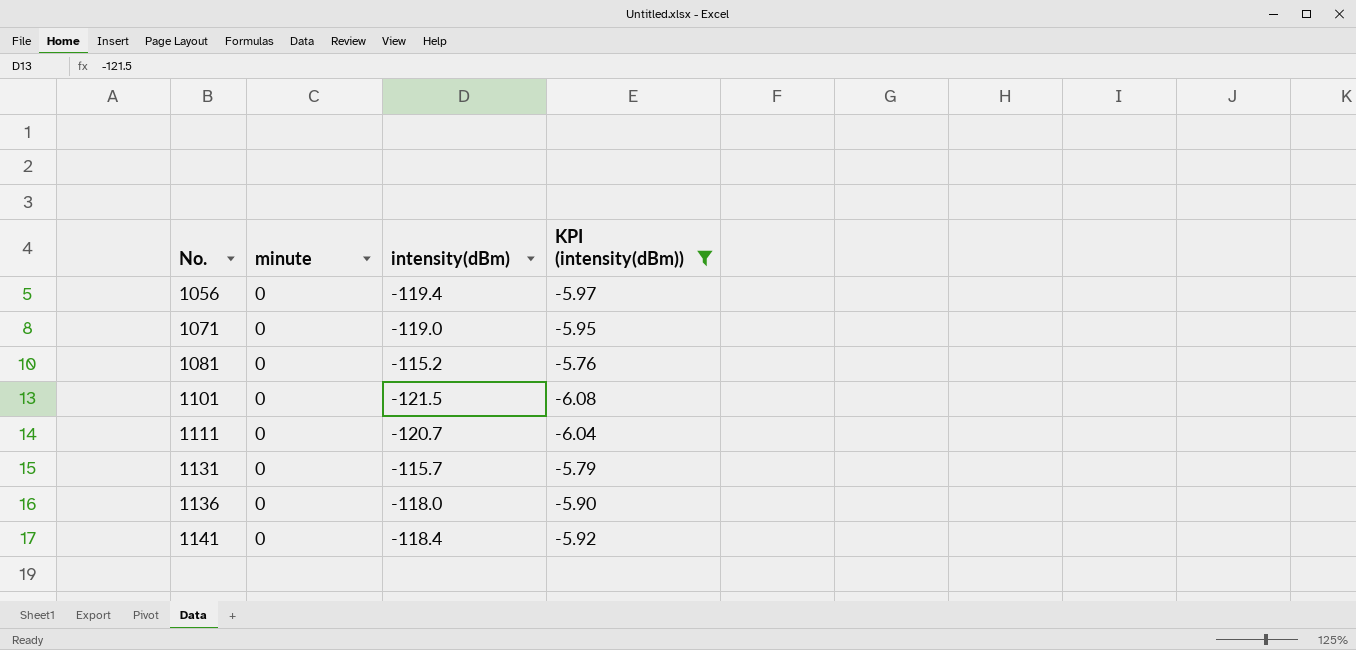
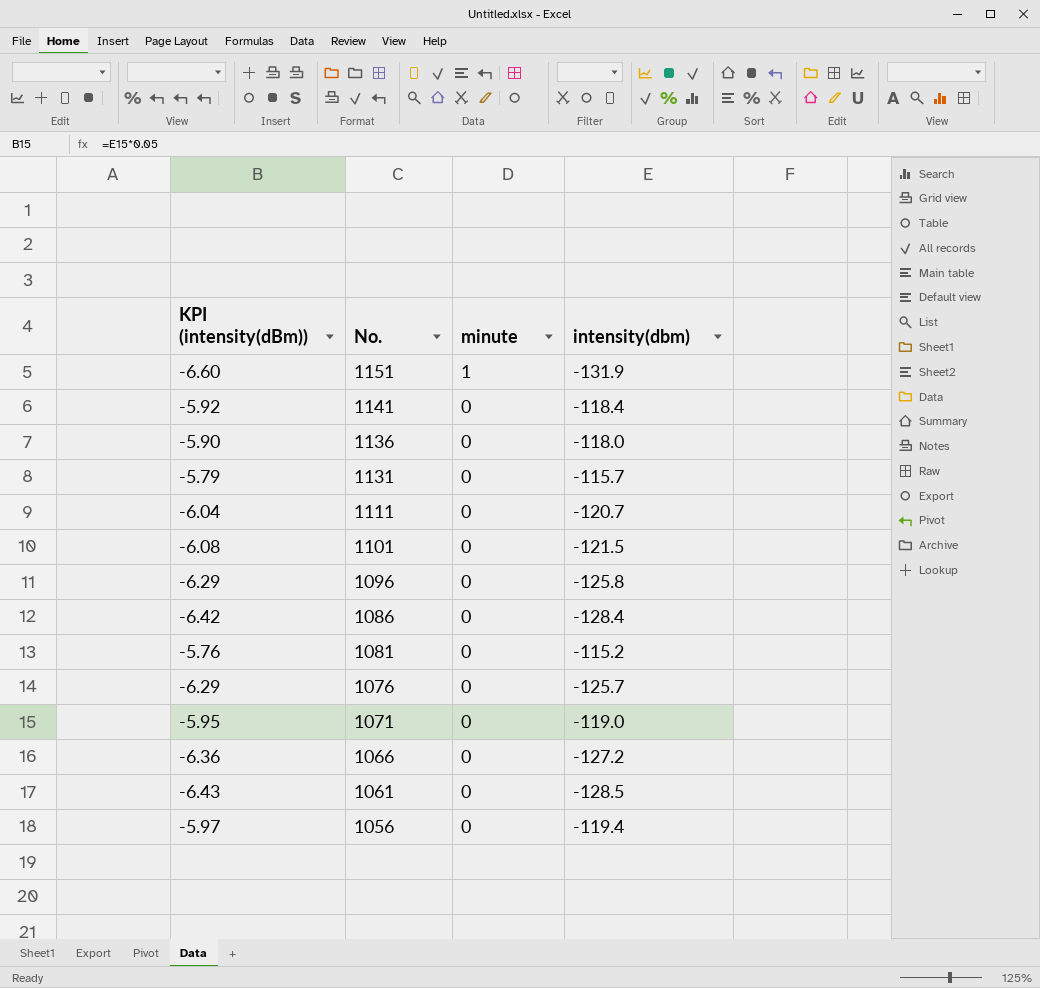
filter: KPI (intensity(dBm)) >= -6.08 -> none
row order: No. ascending -> No. descending
column KPI (intensity(dBm)) | position: 4 -> 1
column name: intensity(dBm) -> intensity(dbm)

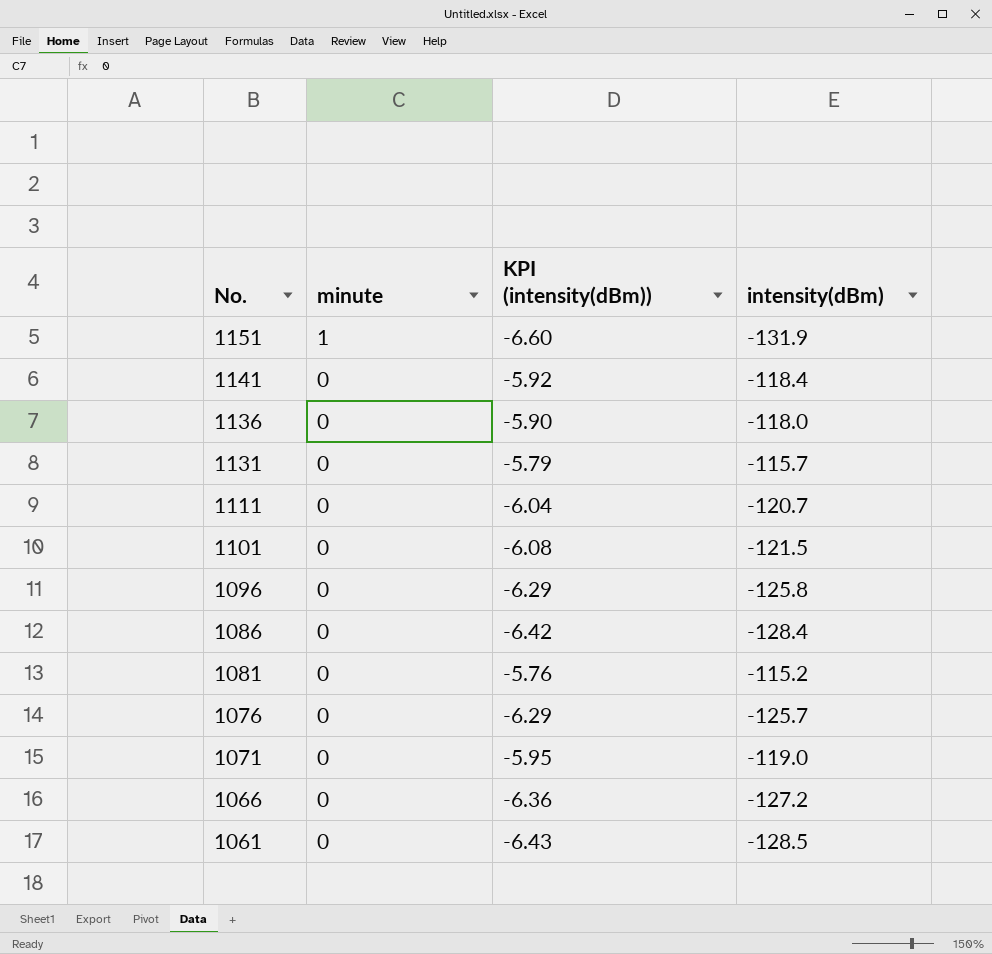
column KPI (intensity(dBm)) | position: 1 -> 3
column name: intensity(dbm) -> intensity(dBm)
row 1056: -5.97 | 0 | -119.4 -> none

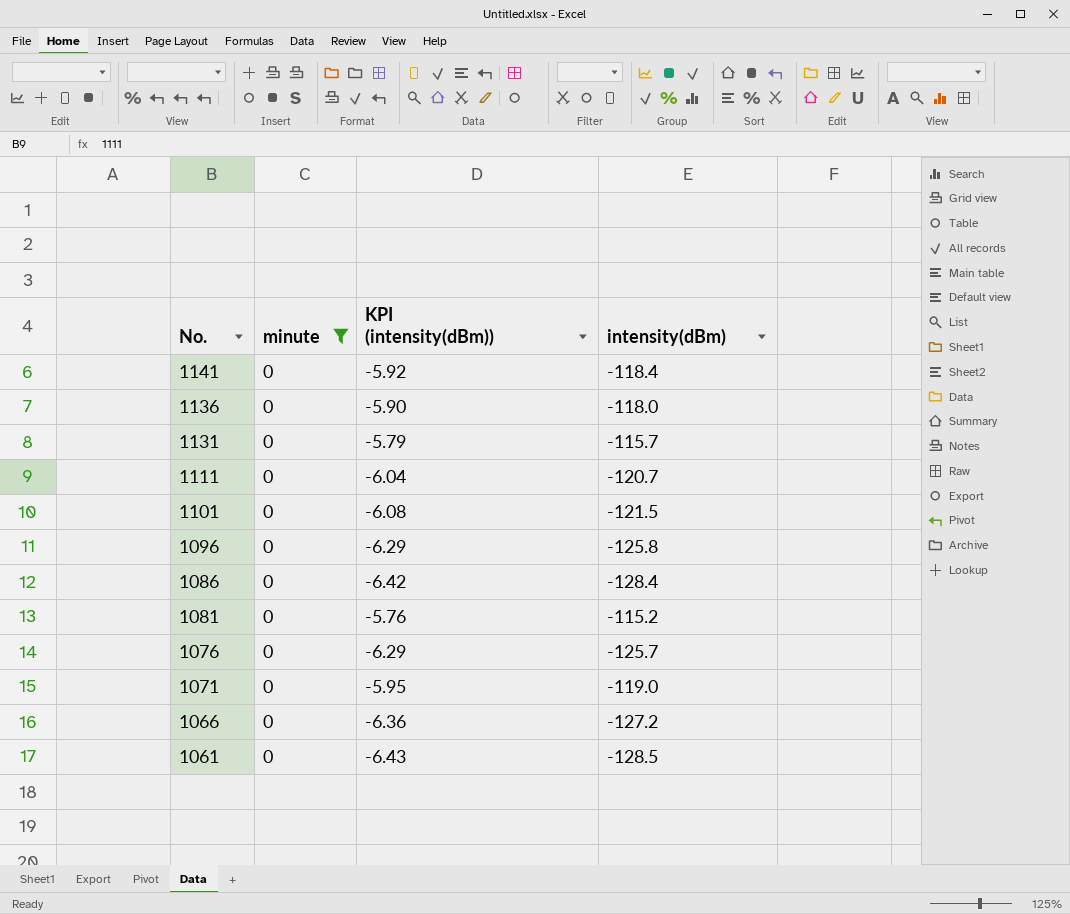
filter: none -> minute = 0

